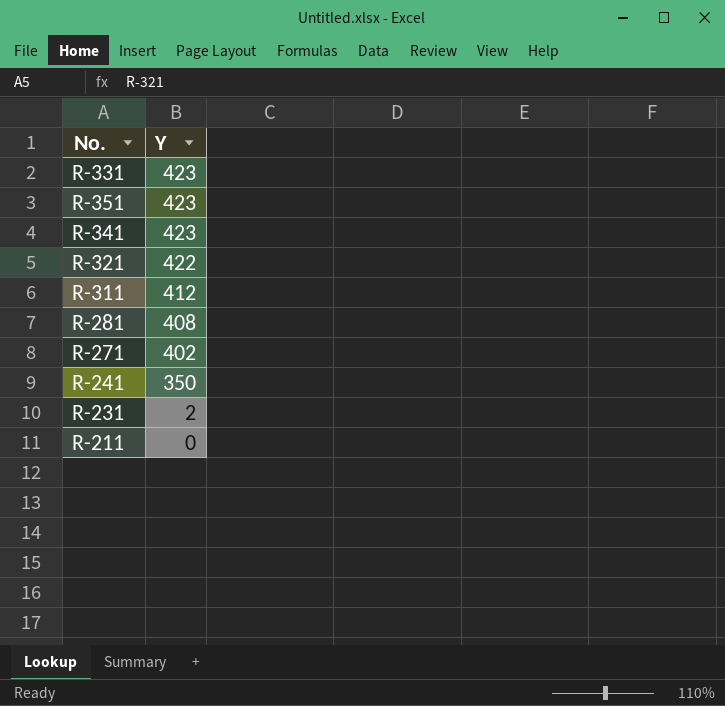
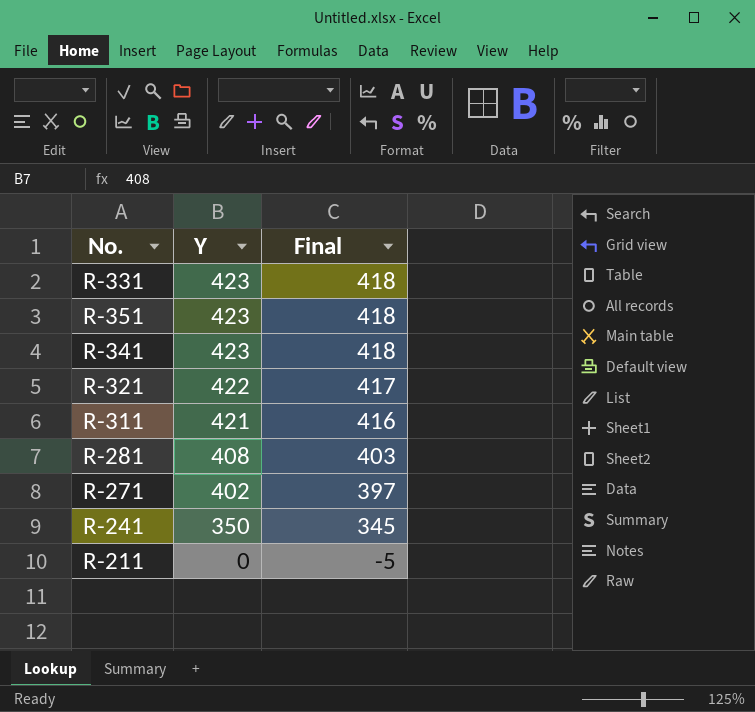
column Final | formula: none -> [Y] - 5
row R-231: 2 -> none
R-311 | Y: 412 -> 421

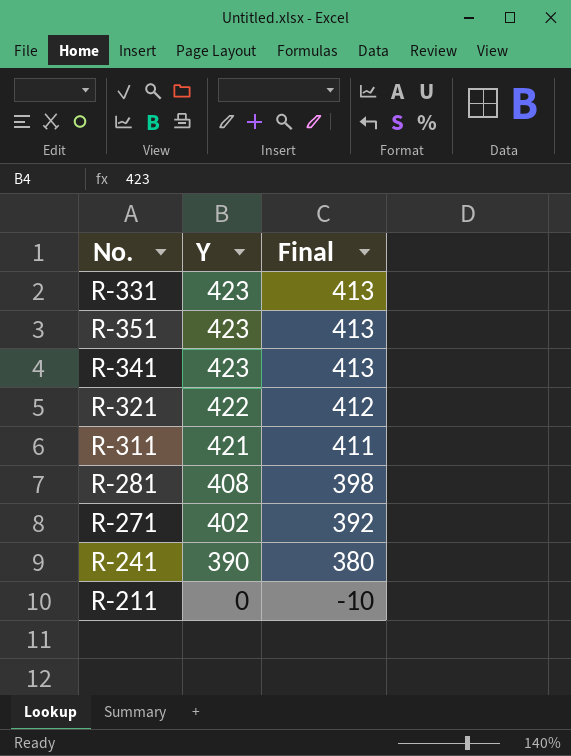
column Final | formula: [Y] - 5 -> [Y] - 10
R-241 | Y: 350 -> 390

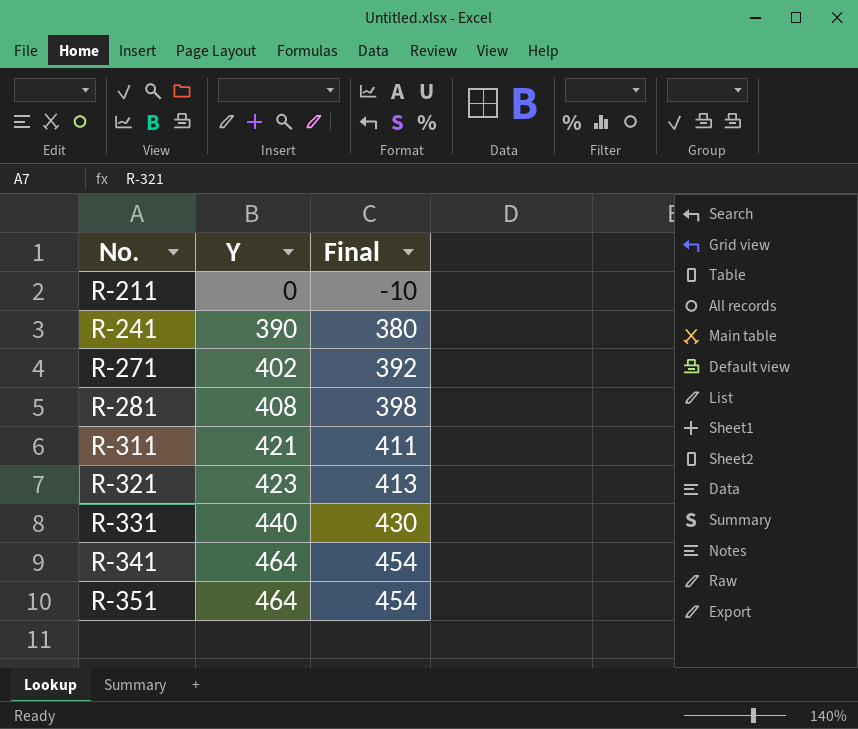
row order: Y descending -> No. ascending
R-321 | Y: 422 -> 423
R-321 | Final: 412 -> 413
R-331 | Y: 423 -> 440
R-331 | Final: 413 -> 430
R-341 | Y: 423 -> 464
R-341 | Final: 413 -> 454
R-351 | Y: 423 -> 464
R-351 | Final: 413 -> 454

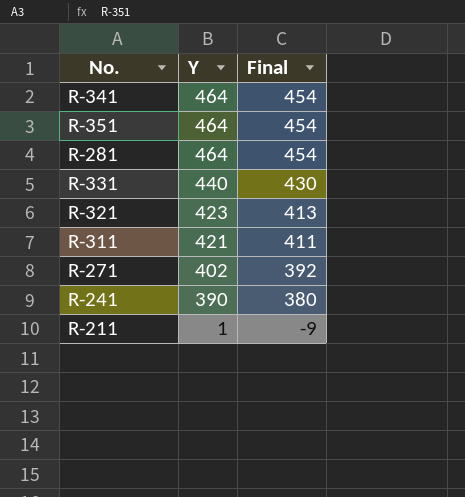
row order: No. ascending -> Y descending
R-281 | Y: 408 -> 464
R-281 | Final: 398 -> 454
R-211 | Y: 0 -> 1
R-211 | Final: -10 -> -9

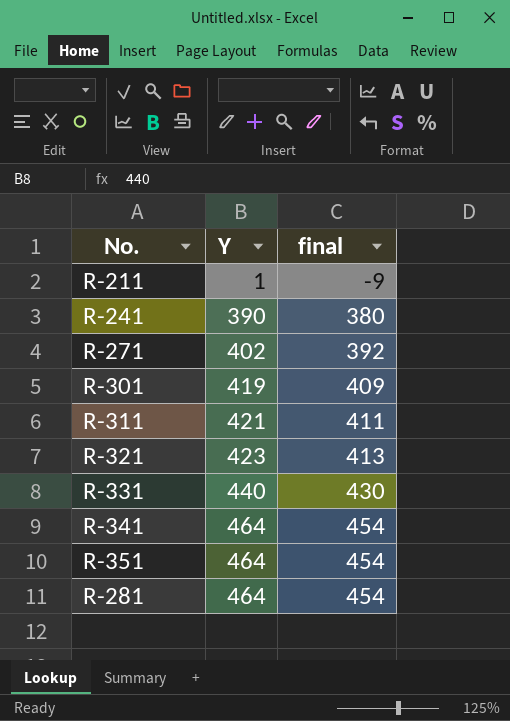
row order: Y descending -> Y ascending
column name: Final -> final
row R-301: none -> 419 | 409

